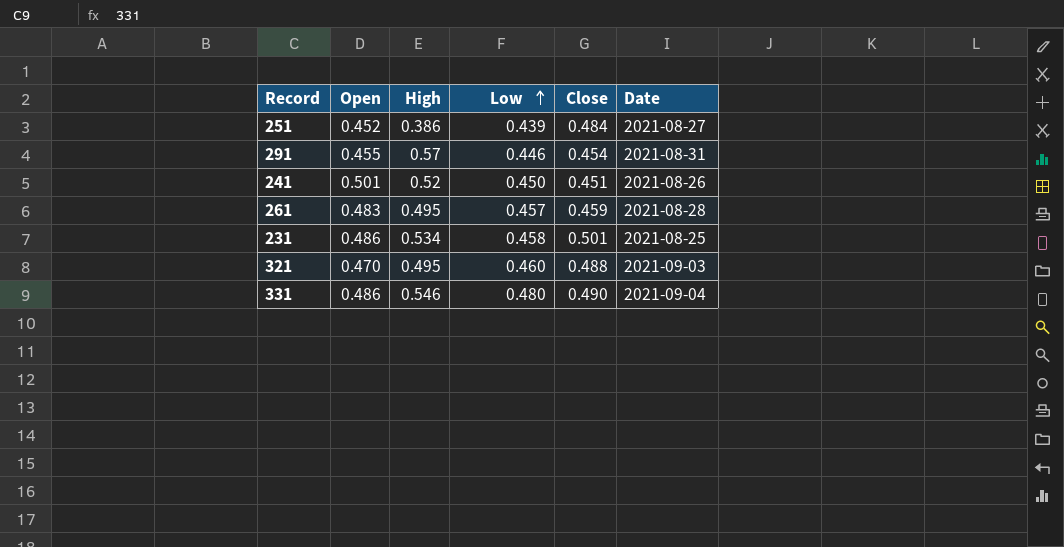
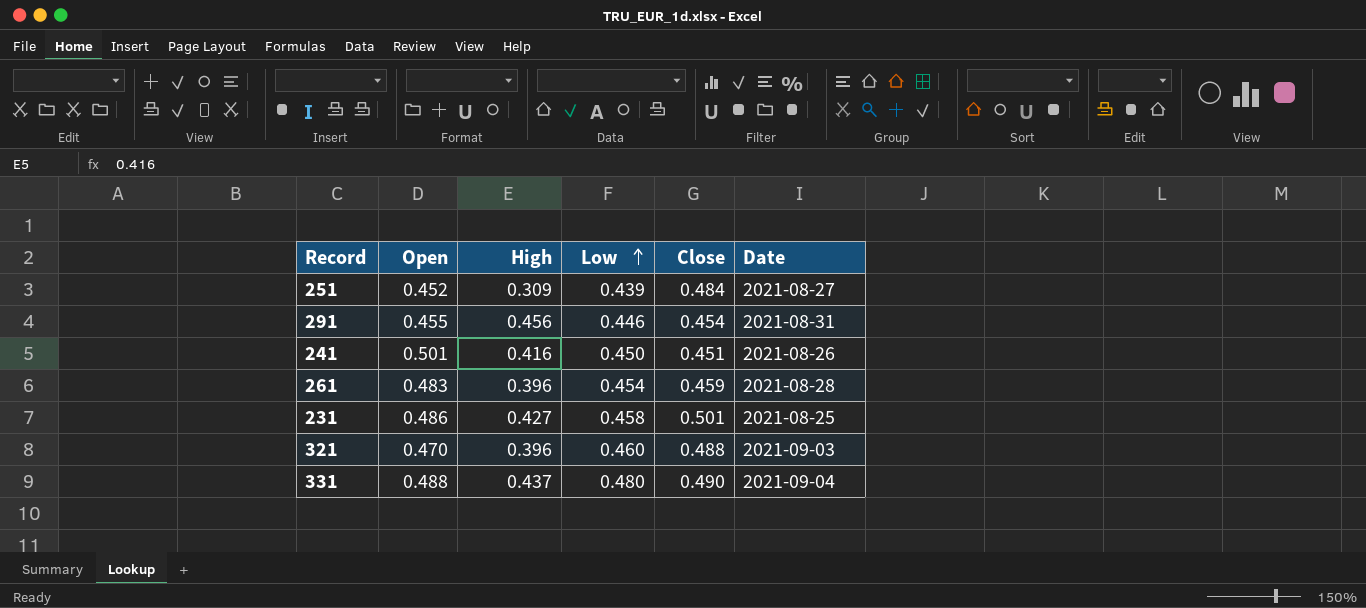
251 | High: 0.386 -> 0.309
291 | High: 0.57 -> 0.456
241 | High: 0.52 -> 0.416
261 | High: 0.495 -> 0.396
261 | Low: 0.457 -> 0.454
231 | High: 0.534 -> 0.427
321 | High: 0.495 -> 0.396
331 | Open: 0.486 -> 0.488
331 | High: 0.546 -> 0.437

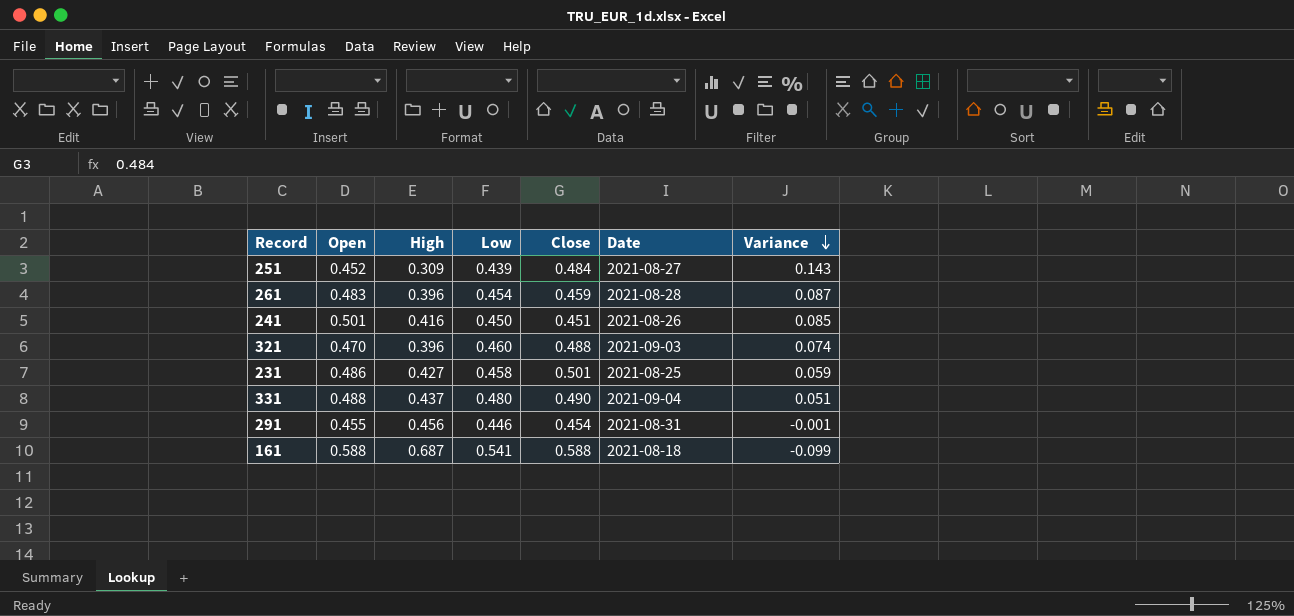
row order: Low ascending -> Variance descending
column Variance | formula: none -> [Open] - [High]
row 161: none -> 0.588 | 0.687 | 0.541 | 0.588 | 2021-08-18 | -0.099

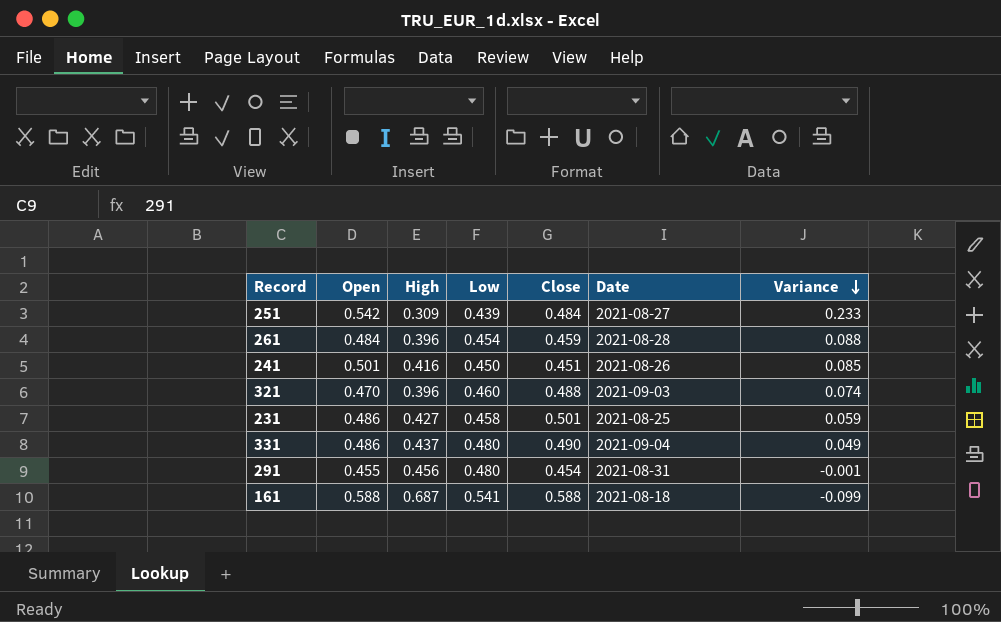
251 | Open: 0.452 -> 0.542
251 | Variance: 0.143 -> 0.233
261 | Open: 0.483 -> 0.484
261 | Variance: 0.087 -> 0.088
331 | Open: 0.488 -> 0.486
331 | Variance: 0.051 -> 0.049
291 | Low: 0.446 -> 0.480

